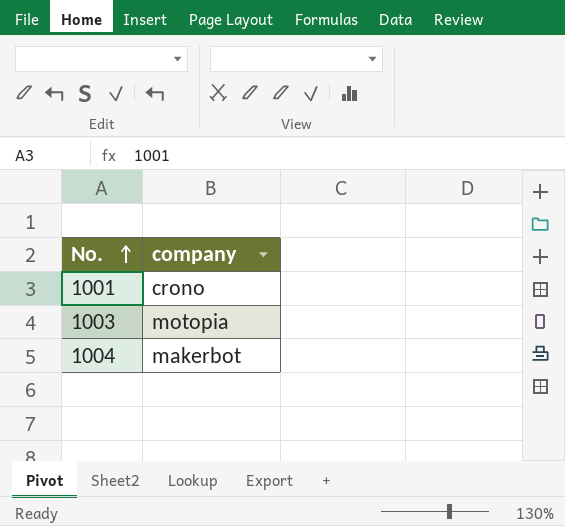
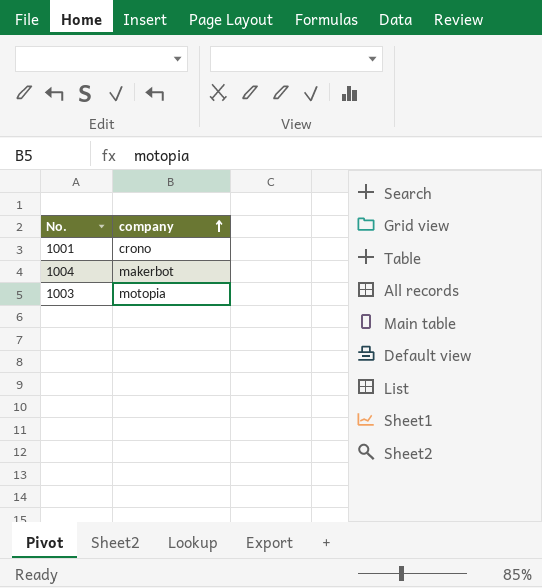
row order: No. ascending -> company ascending

